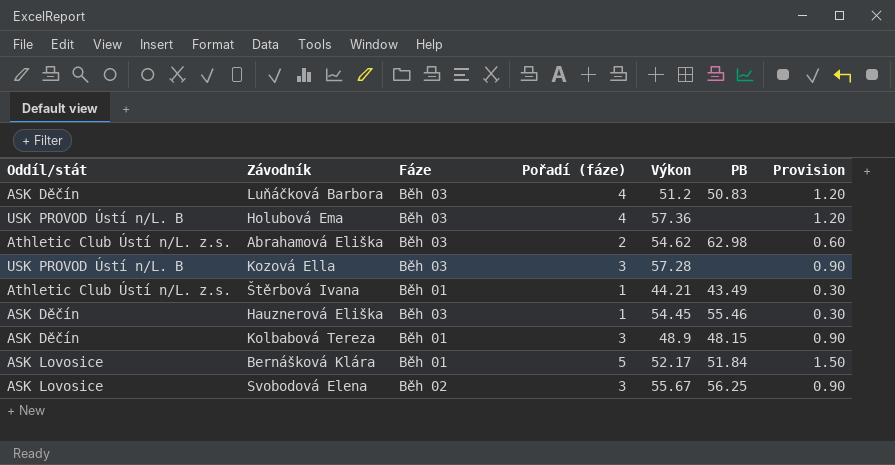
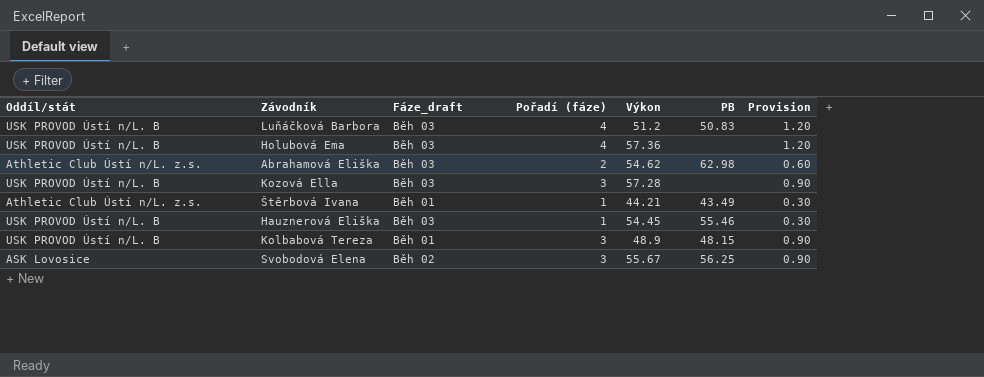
column name: Fáze -> Fáze_draft
row Bernášková Klára: ASK Lovosice | Běh 01 | 5 | 52.17 | 51.84 | 1.50 -> none
Luňáčková Barbora | Oddíl/stát: ASK Děčín -> USK PROVOD Ústí n/L. B
Hauznerová Eliška | Oddíl/stát: ASK Děčín -> USK PROVOD Ústí n/L. B
Kolbabová Tereza | Oddíl/stát: ASK Děčín -> USK PROVOD Ústí n/L. B

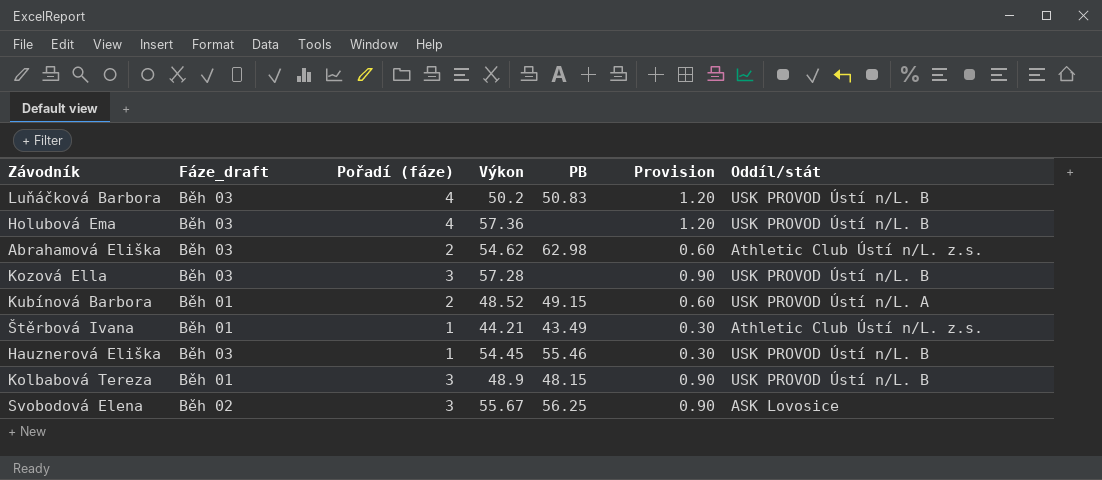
column Oddíl/stát | position: 1 -> 7
Luňáčková Barbora | Výkon: 51.2 -> 50.2
row Kubínová Barbora: none -> Běh 01 | 2 | 48.52 | 49.15 | 0.60 | USK PROVOD Ústí n/L. A

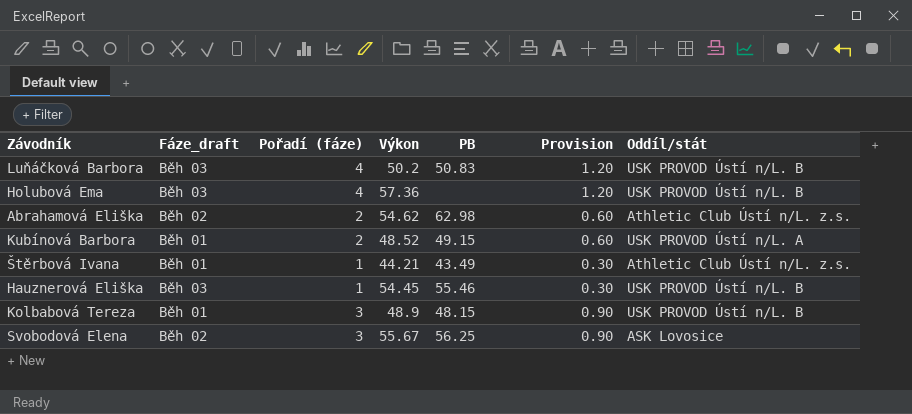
row Kozová Ella: Běh 03 | 3 | 57.28 | none | 0.90 | USK PROVOD Ústí n/L. B -> none
Abrahamová Eliška | Fáze_draft: Běh 03 -> Běh 02

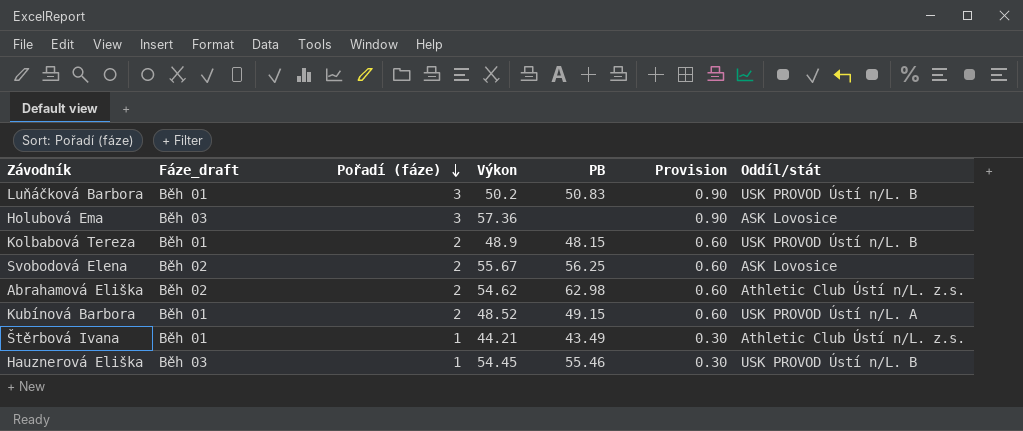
row order: none -> Pořadí (fáze) descending
Luňáčková Barbora | Fáze_draft: Běh 03 -> Běh 01
Luňáčková Barbora | Pořadí (fáze): 4 -> 3
Luňáčková Barbora | Provision: 1.20 -> 0.90
Holubová Ema | Pořadí (fáze): 4 -> 3
Holubová Ema | Provision: 1.20 -> 0.90
Holubová Ema | Oddíl/stát: USK PROVOD Ústí n/L. B -> ASK Lovosice
Kolbabová Tereza | Pořadí (fáze): 3 -> 2
Kolbabová Tereza | Provision: 0.90 -> 0.60
Svobodová Elena | Pořadí (fáze): 3 -> 2
Svobodová Elena | Provision: 0.90 -> 0.60

